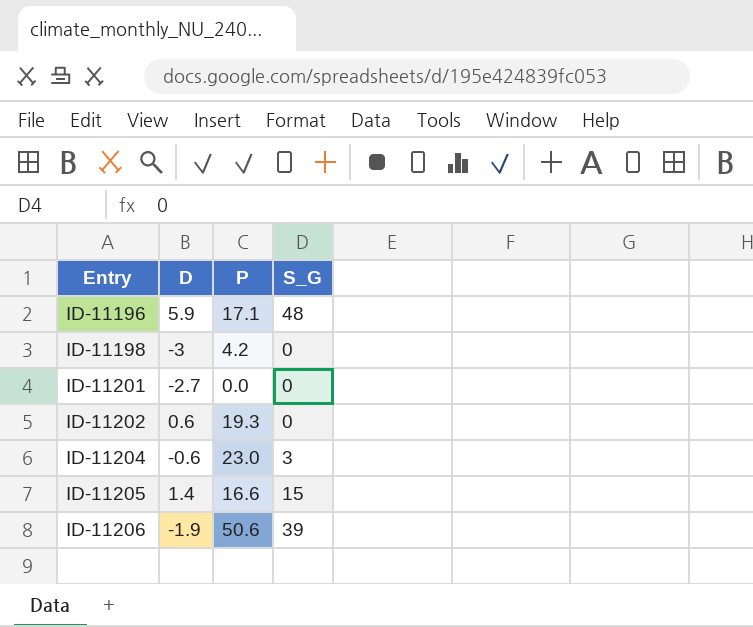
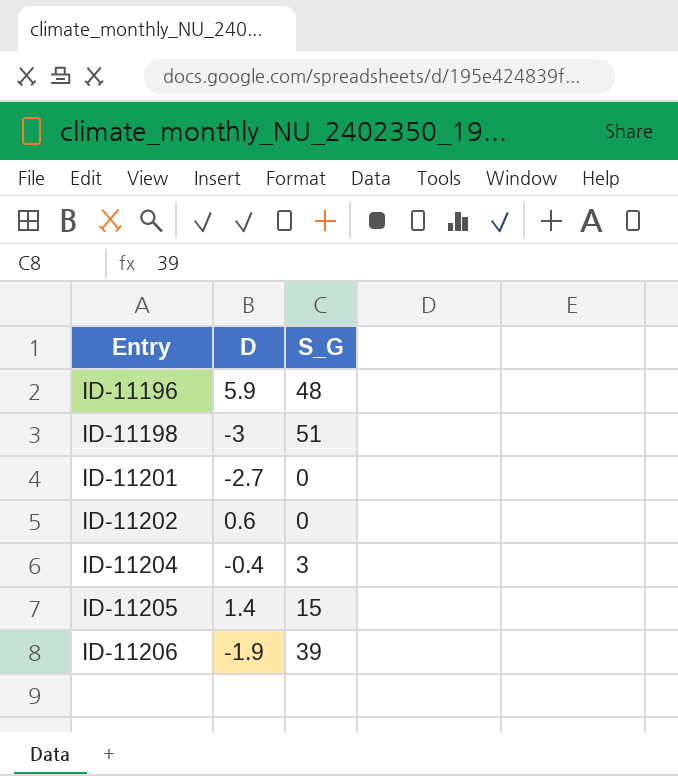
column P | position: 3 -> none
ID-11198 | S_G: 0 -> 51
ID-11204 | D: -0.6 -> -0.4

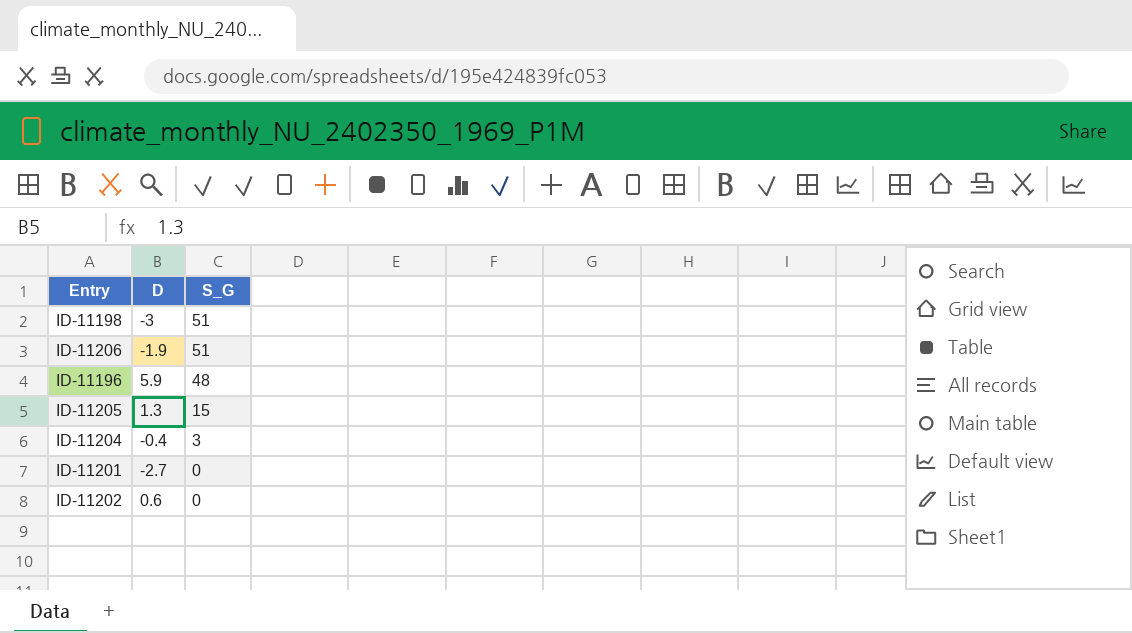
row order: Entry ascending -> S_G descending
ID-11206 | S_G: 39 -> 51
ID-11205 | D: 1.4 -> 1.3

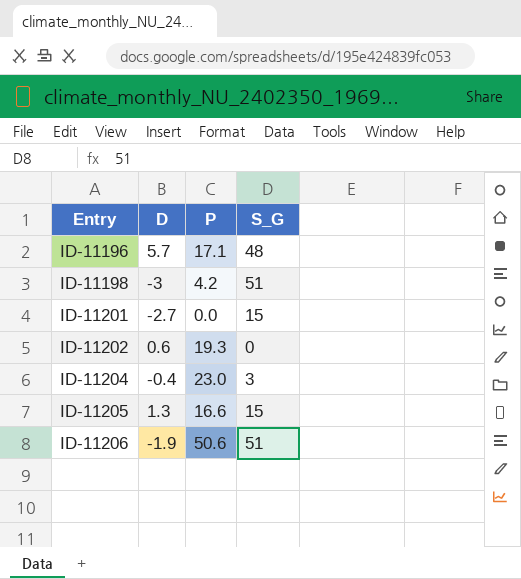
row order: S_G descending -> Entry ascending
column P | position: none -> 3
ID-11196 | D: 5.9 -> 5.7
ID-11201 | S_G: 0 -> 15

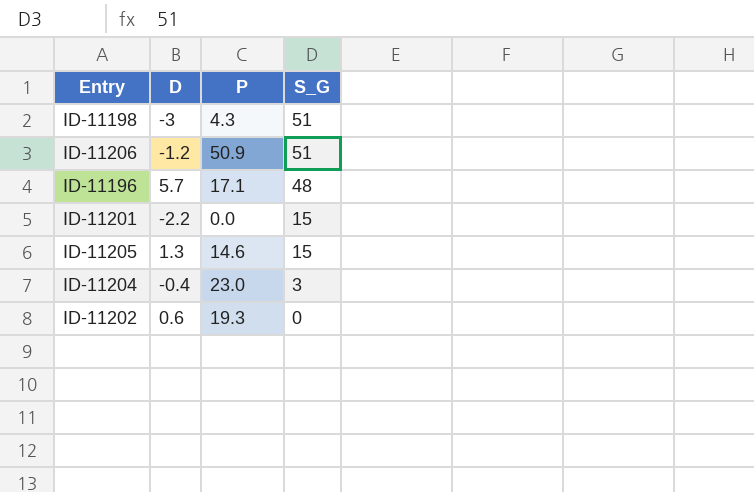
row order: Entry ascending -> S_G descending
ID-11198 | P: 4.2 -> 4.3
ID-11206 | D: -1.9 -> -1.2
ID-11206 | P: 50.6 -> 50.9
ID-11201 | D: -2.7 -> -2.2
ID-11205 | P: 16.6 -> 14.6

